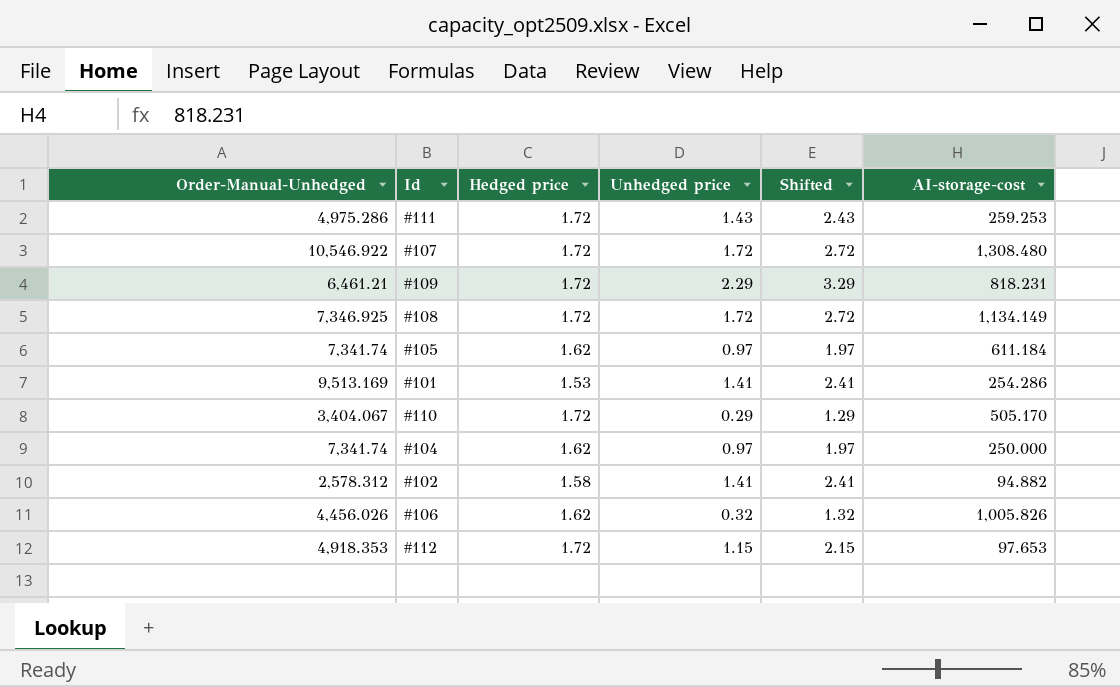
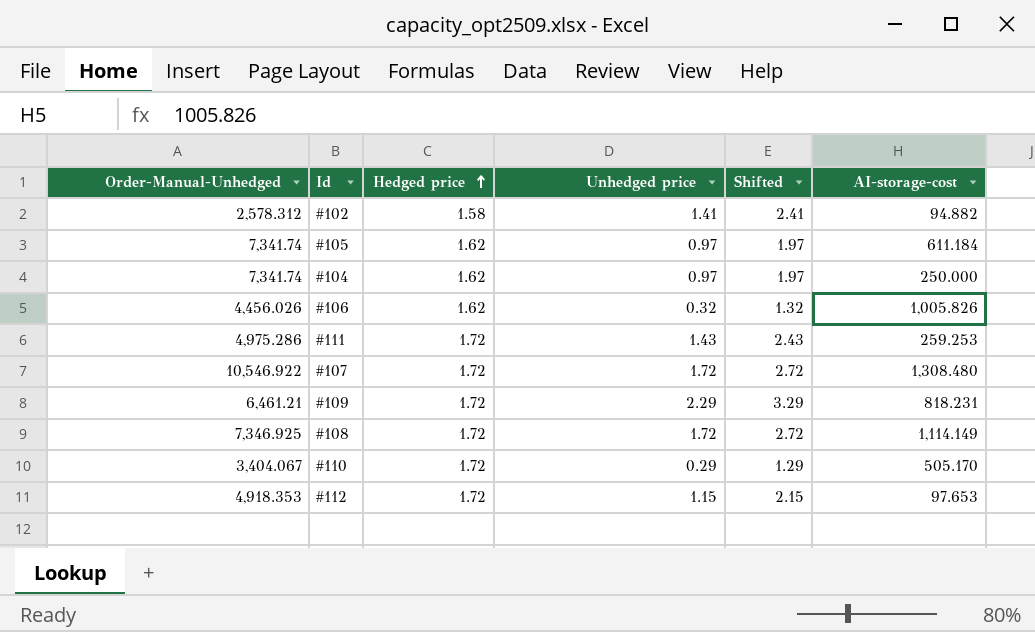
row order: none -> Hedged price ascending
row #101: 9,513.169 | 1.53 | 1.41 | 2.41 | 254.286 -> none
#108 | AI-storage-cost: 1,134.149 -> 1,114.149

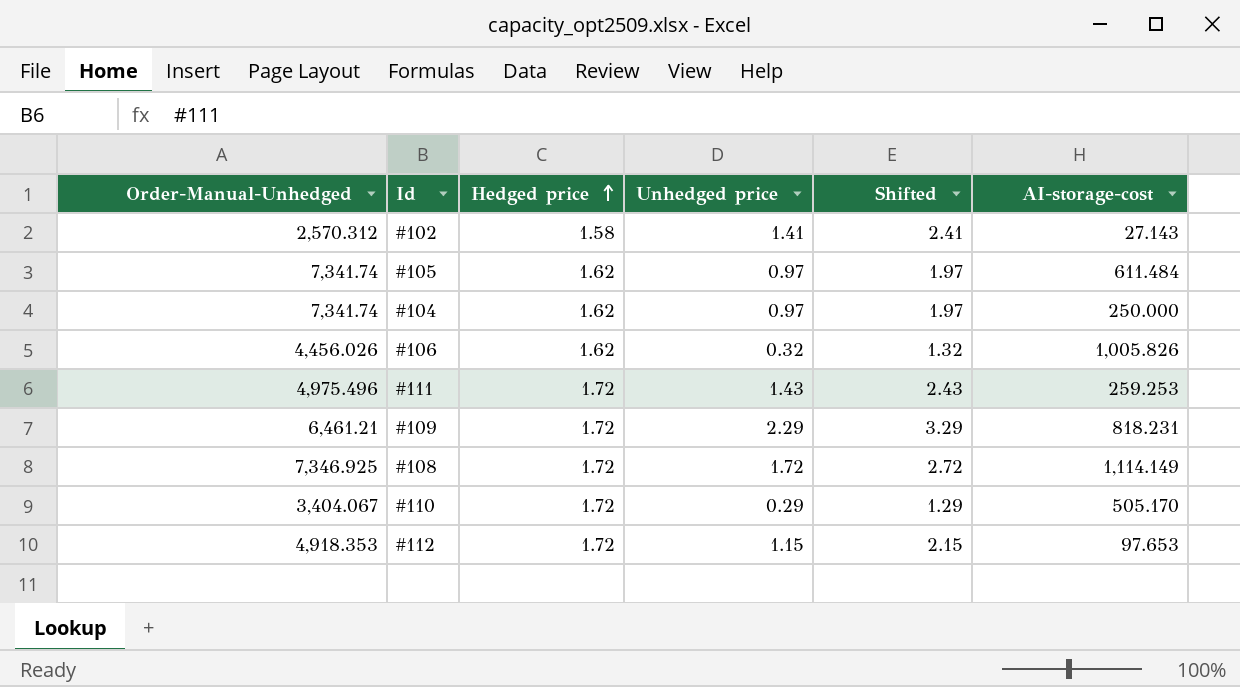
row #107: 10,546.922 | 1.72 | 1.72 | 2.72 | 1,308.480 -> none
#102 | Order-Manual-Unhedged: 2,578.312 -> 2,570.312
#102 | AI-storage-cost: 94.882 -> 27.143
#105 | AI-storage-cost: 611.184 -> 611.484
#111 | Order-Manual-Unhedged: 4,975.286 -> 4,975.496

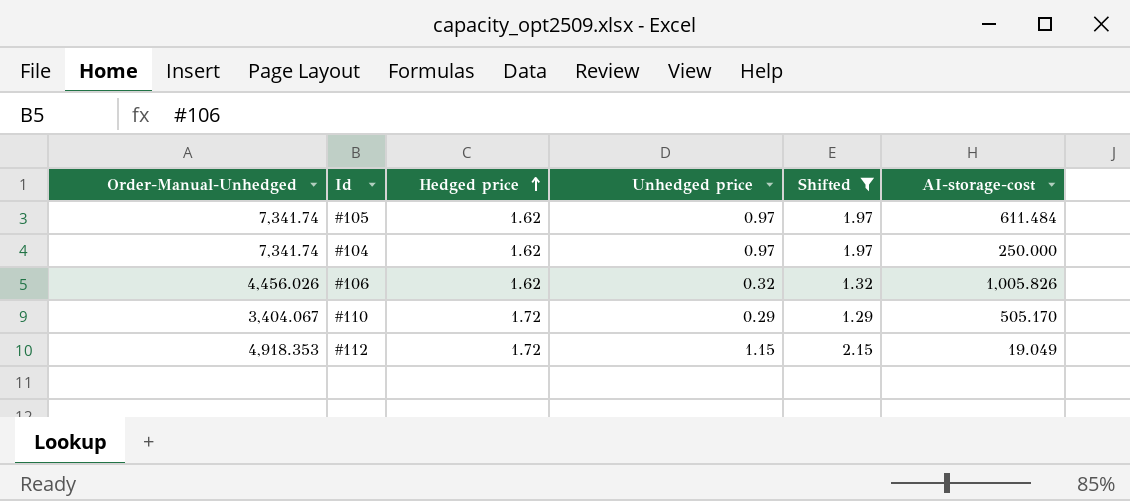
filter: none -> Shifted <= 2.15
#112 | AI-storage-cost: 97.653 -> 19.049

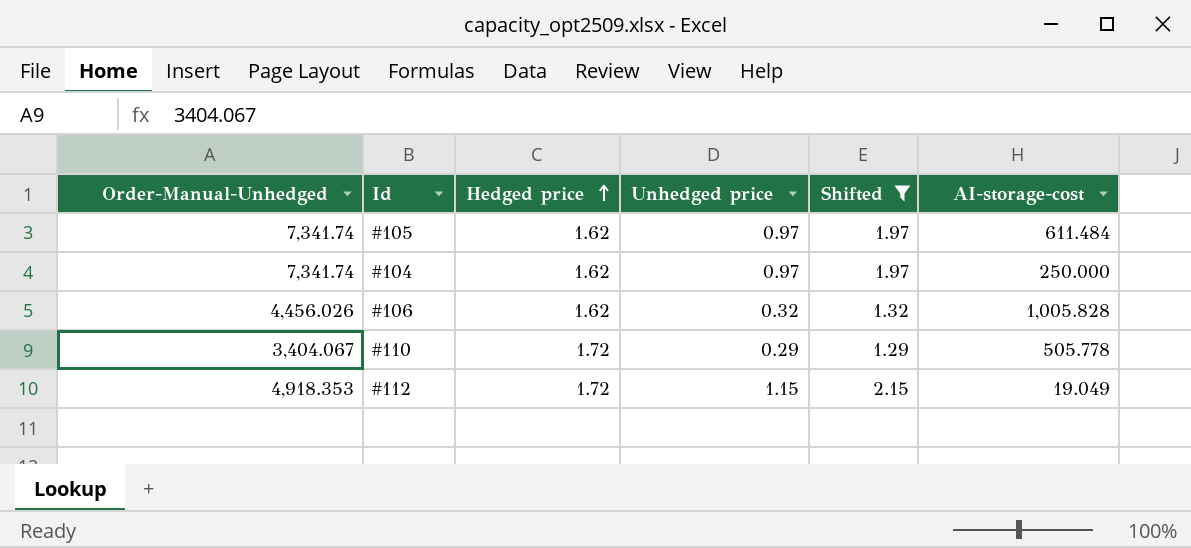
#106 | AI-storage-cost: 1,005.826 -> 1,005.828
#110 | AI-storage-cost: 505.170 -> 505.778

